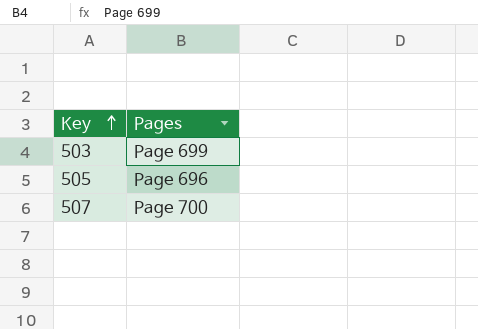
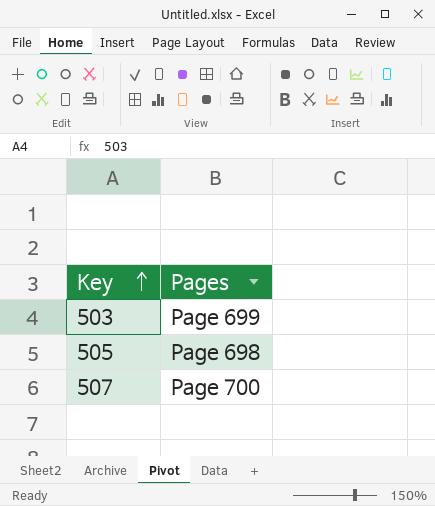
505 | Pages: Page 696 -> Page 698

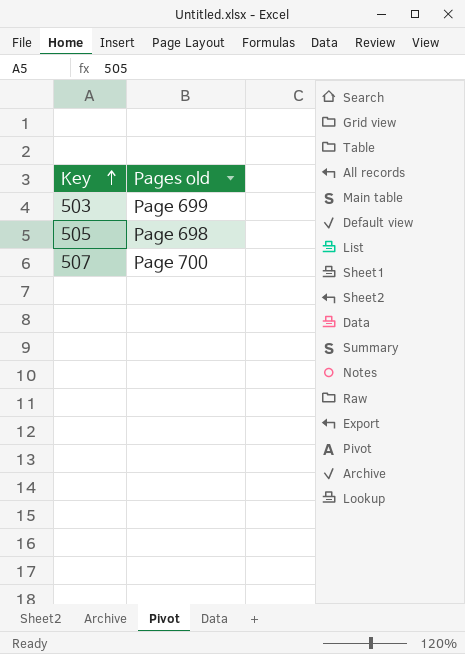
column name: Pages -> Pages old

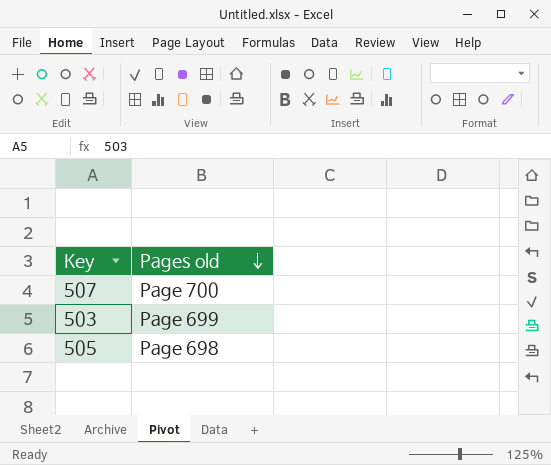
row order: Key ascending -> Pages old descending

